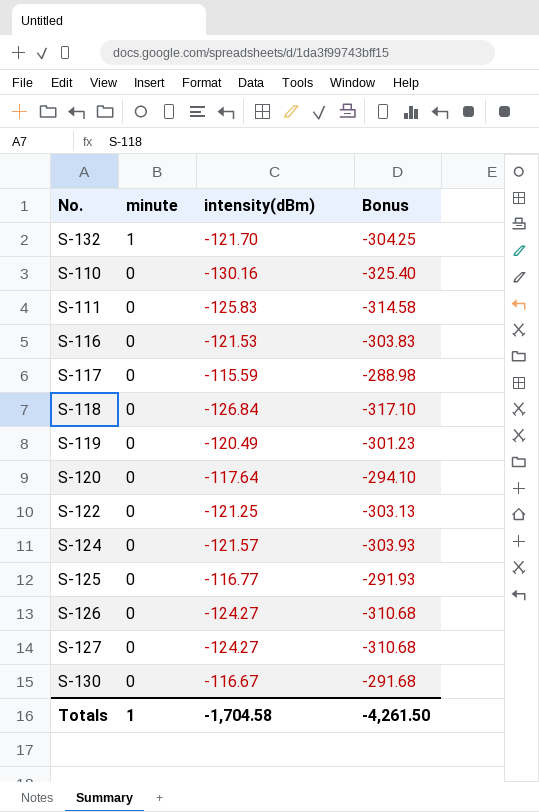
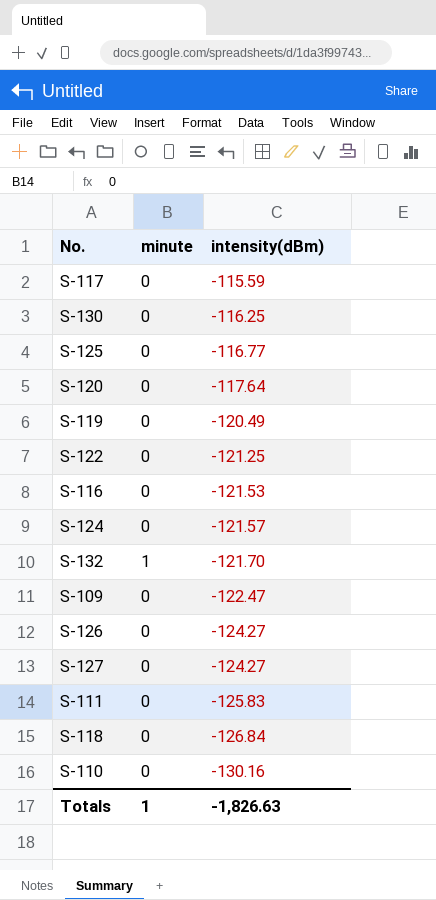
row order: minute descending -> intensity(dBm) descending
column Bonus | formula: [intensity(dBm)] * 2.5 -> none
S-130 | intensity(dBm): -116.67 -> -116.25
row S-109: none -> 0 | -122.47
Totals | intensity(dBm): -1,704.58 -> -1,826.63

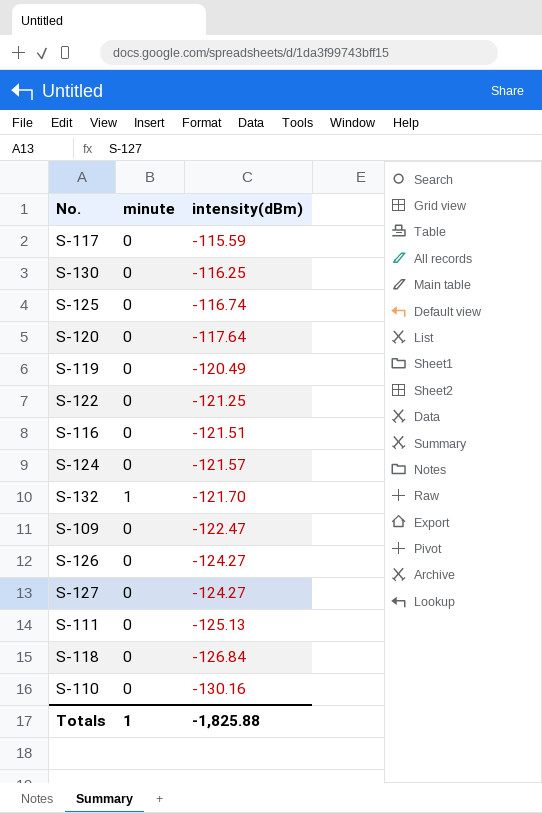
S-125 | intensity(dBm): -116.77 -> -116.74
S-116 | intensity(dBm): -121.53 -> -121.51
S-111 | intensity(dBm): -125.83 -> -125.13
Totals | intensity(dBm): -1,826.63 -> -1,825.88

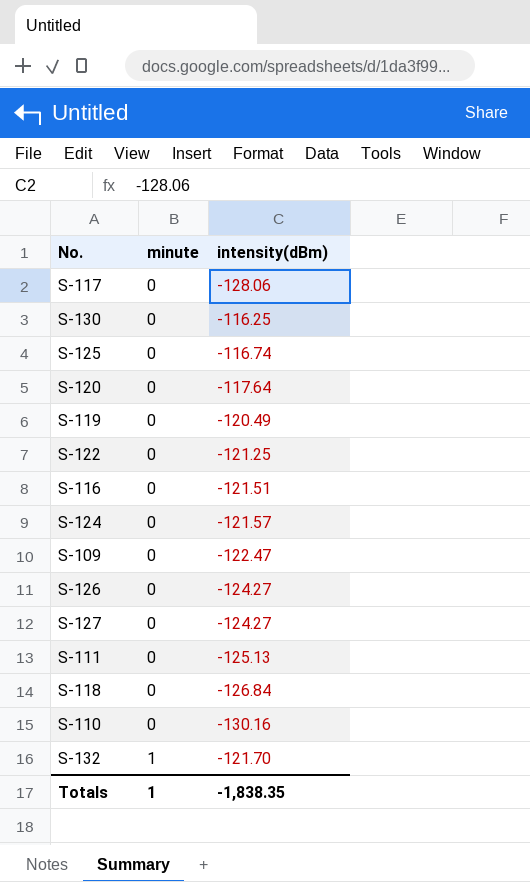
row order: intensity(dBm) descending -> minute ascending
S-117 | intensity(dBm): -115.59 -> -128.06
Totals | intensity(dBm): -1,825.88 -> -1,838.35

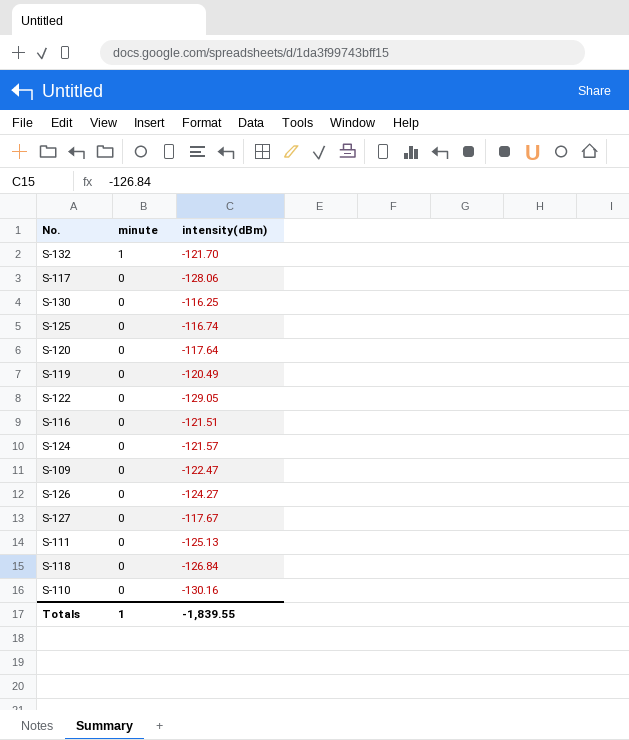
row order: minute ascending -> minute descending
S-122 | intensity(dBm): -121.25 -> -129.05
S-127 | intensity(dBm): -124.27 -> -117.67
Totals | intensity(dBm): -1,838.35 -> -1,839.55

